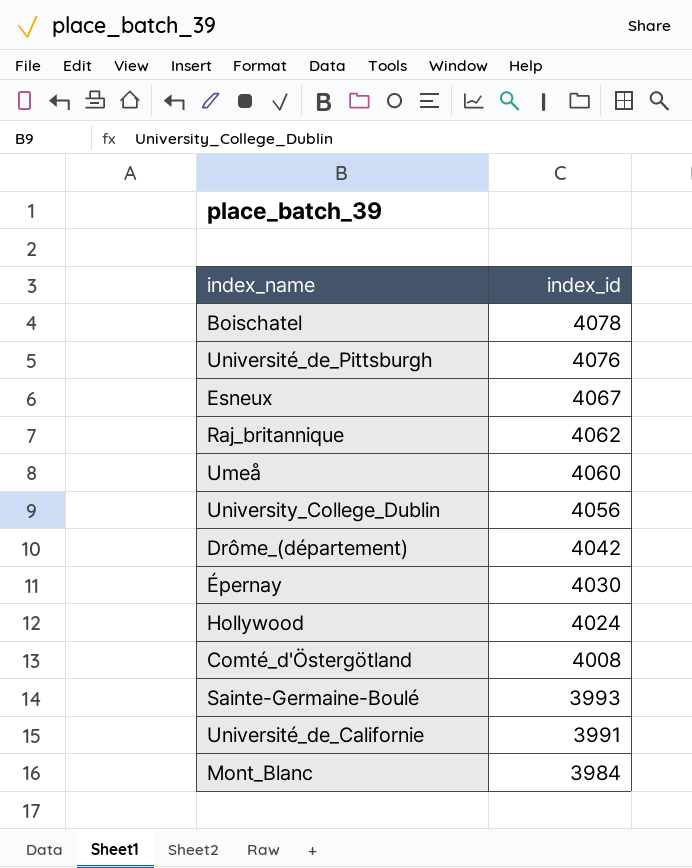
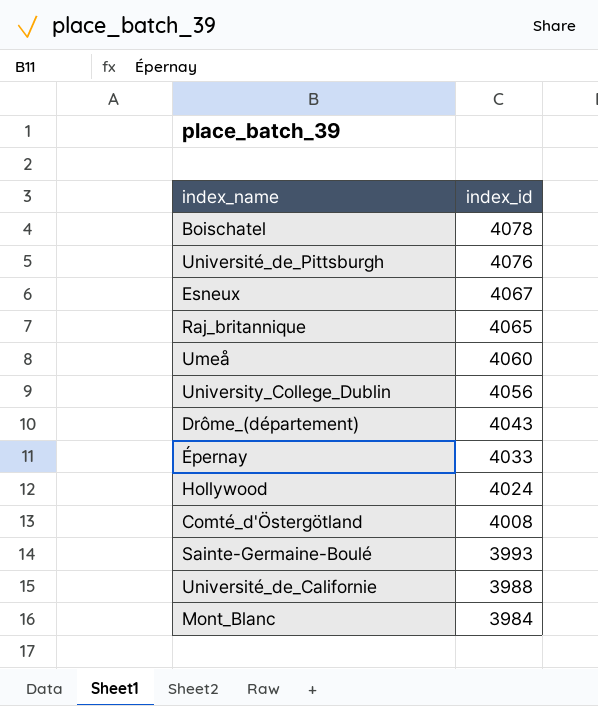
Raj_britannique | index_id: 4062 -> 4065
Drôme_(département) | index_id: 4042 -> 4043
Épernay | index_id: 4030 -> 4033
Université_de_Californie | index_id: 3991 -> 3988

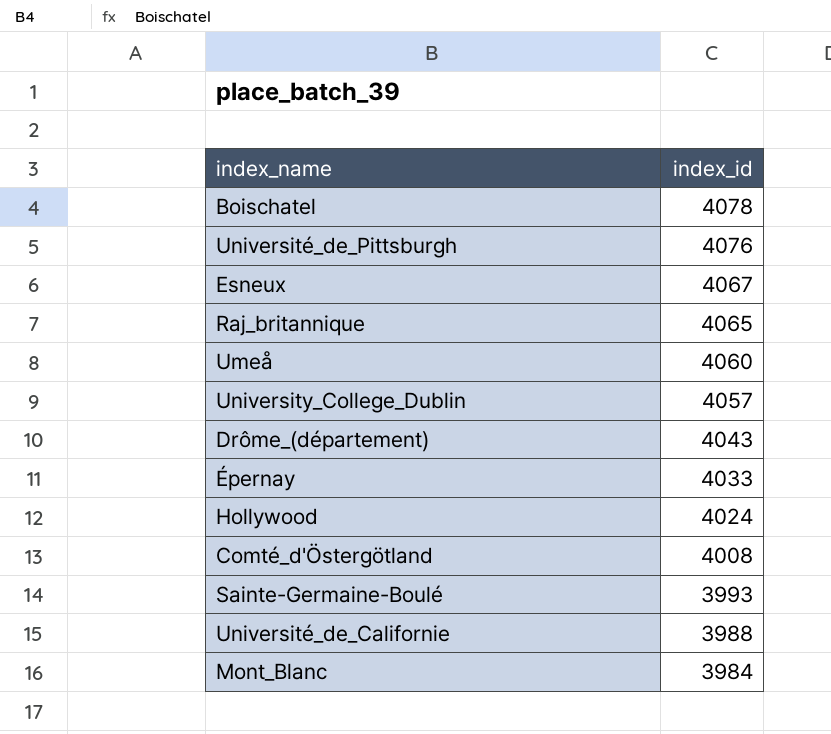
University_College_Dublin | index_id: 4056 -> 4057

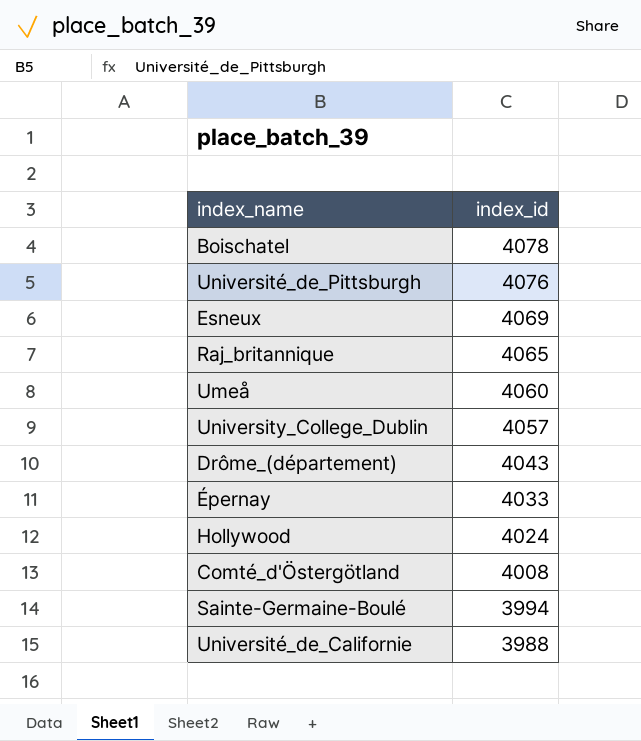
row Mont_Blanc: 3984 -> none
Esneux | index_id: 4067 -> 4069
Sainte-Germaine-Boulé | index_id: 3993 -> 3994

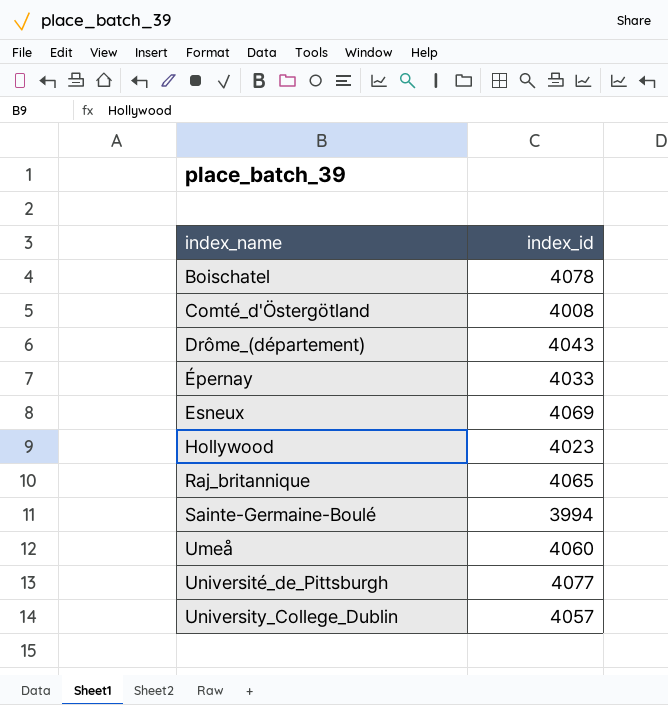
row order: index_id descending -> index_name ascending
row Université_de_Californie: 3988 -> none
Hollywood | index_id: 4024 -> 4023
Université_de_Pittsburgh | index_id: 4076 -> 4077

